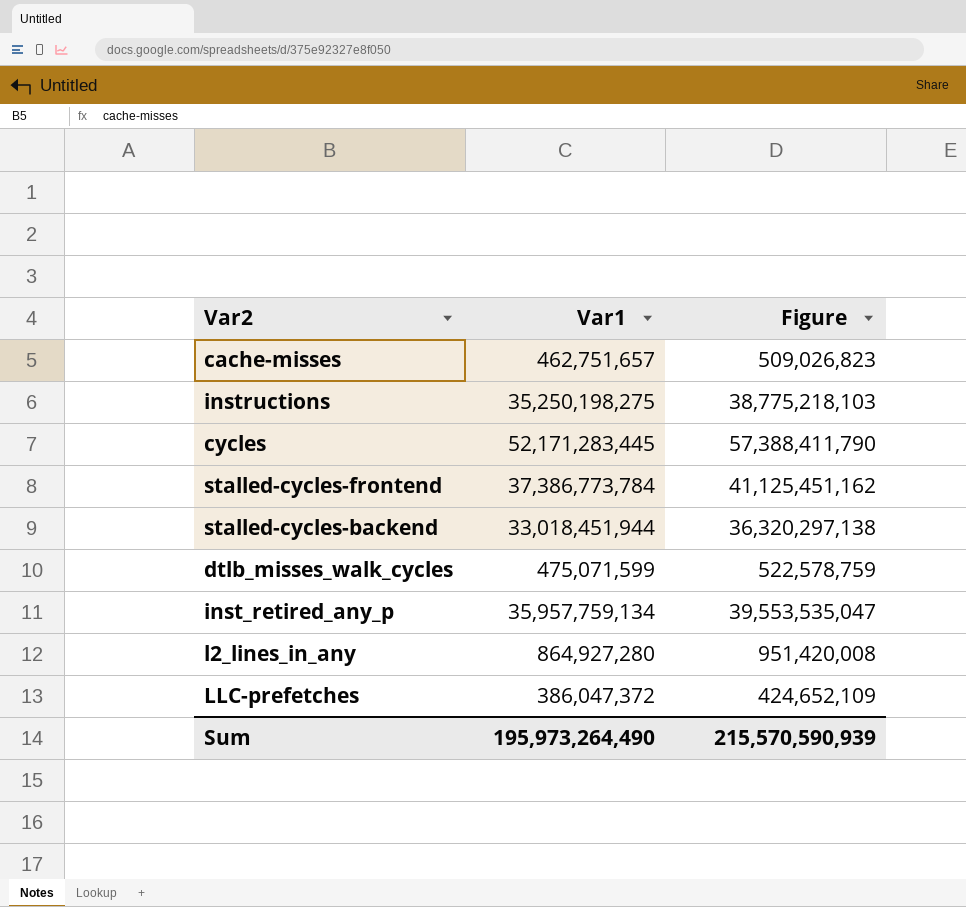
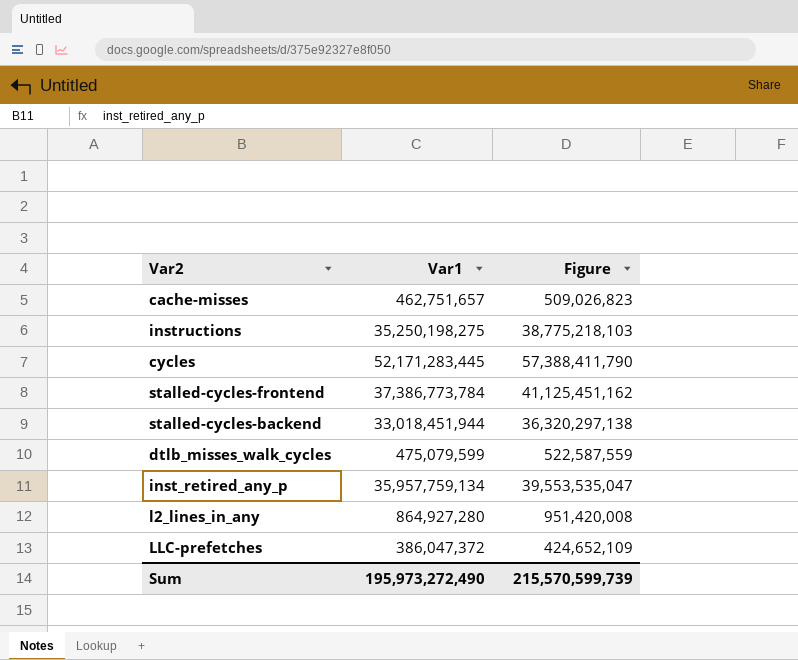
dtlb_misses_walk_cycles | Var1: 475,071,599 -> 475,079,599
dtlb_misses_walk_cycles | Figure: 522,578,759 -> 522,587,559
Sum | Var1: 195,973,264,490 -> 195,973,272,490
Sum | Figure: 215,570,590,939 -> 215,570,599,739

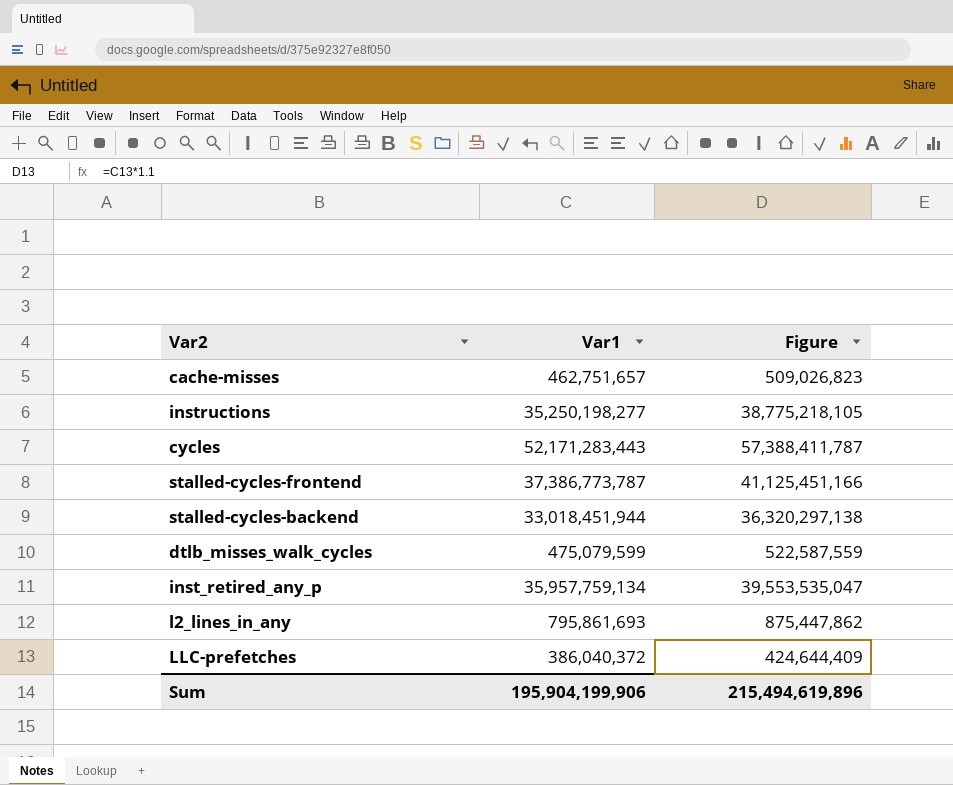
instructions | Var1: 35,250,198,275 -> 35,250,198,277
instructions | Figure: 38,775,218,103 -> 38,775,218,105
cycles | Var1: 52,171,283,445 -> 52,171,283,443
cycles | Figure: 57,388,411,790 -> 57,388,411,787
stalled-cycles-frontend | Var1: 37,386,773,784 -> 37,386,773,787
stalled-cycles-frontend | Figure: 41,125,451,162 -> 41,125,451,166
l2_lines_in_any | Var1: 864,927,280 -> 795,861,693
l2_lines_in_any | Figure: 951,420,008 -> 875,447,862
LLC-prefetches | Var1: 386,047,372 -> 386,040,372
LLC-prefetches | Figure: 424,652,109 -> 424,644,409
Sum | Var1: 195,973,272,490 -> 195,904,199,906
Sum | Figure: 215,570,599,739 -> 215,494,619,896

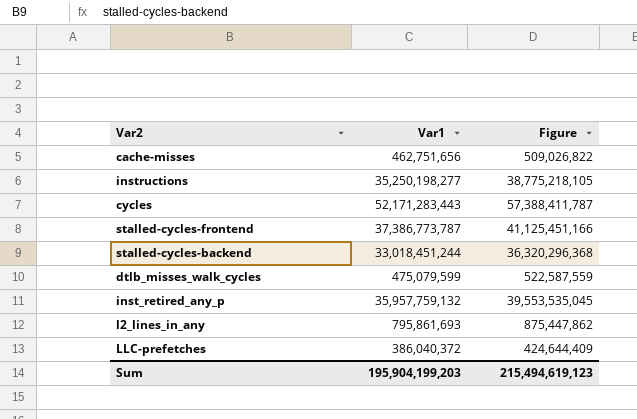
cache-misses | Var1: 462,751,657 -> 462,751,656
cache-misses | Figure: 509,026,823 -> 509,026,822
stalled-cycles-backend | Var1: 33,018,451,944 -> 33,018,451,244
stalled-cycles-backend | Figure: 36,320,297,138 -> 36,320,296,368
inst_retired_any_p | Var1: 35,957,759,134 -> 35,957,759,132
inst_retired_any_p | Figure: 39,553,535,047 -> 39,553,535,045
Sum | Var1: 195,904,199,906 -> 195,904,199,203
Sum | Figure: 215,494,619,896 -> 215,494,619,123

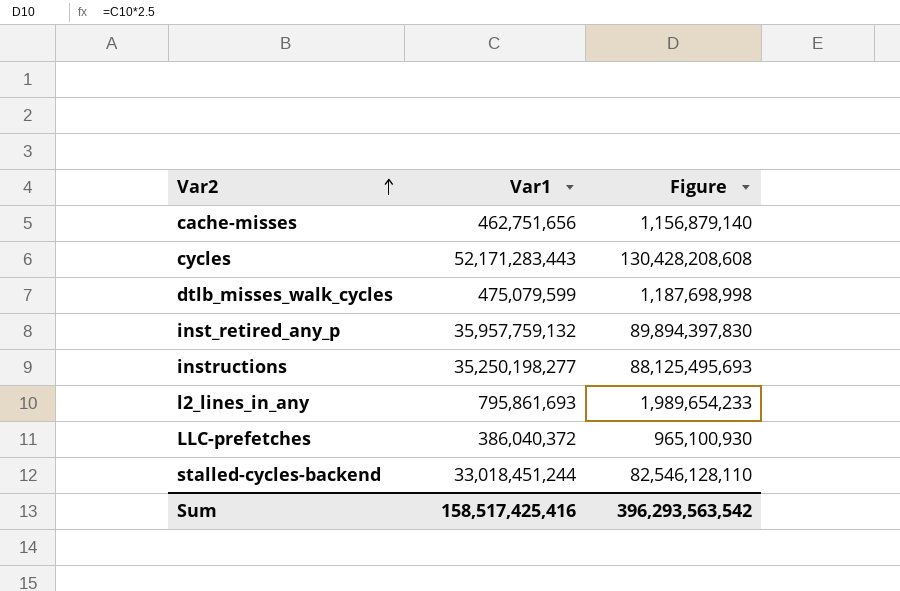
row order: none -> Var2 ascending
column Figure | formula: [Var1] * 1.1 -> [Var1] * 2.5
row stalled-cycles-frontend: 37,386,773,787 | 41,125,451,166 -> none
Sum | Var1: 195,904,199,203 -> 158,517,425,416
Sum | Figure: 215,494,619,123 -> 396,293,563,542

